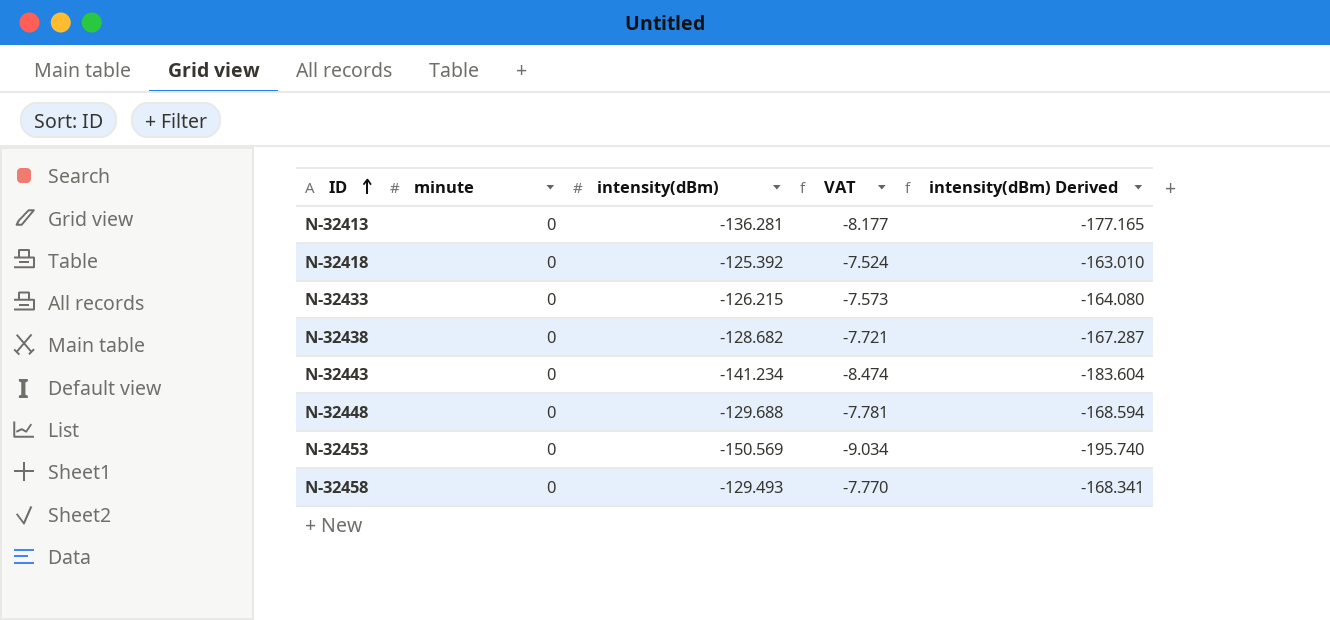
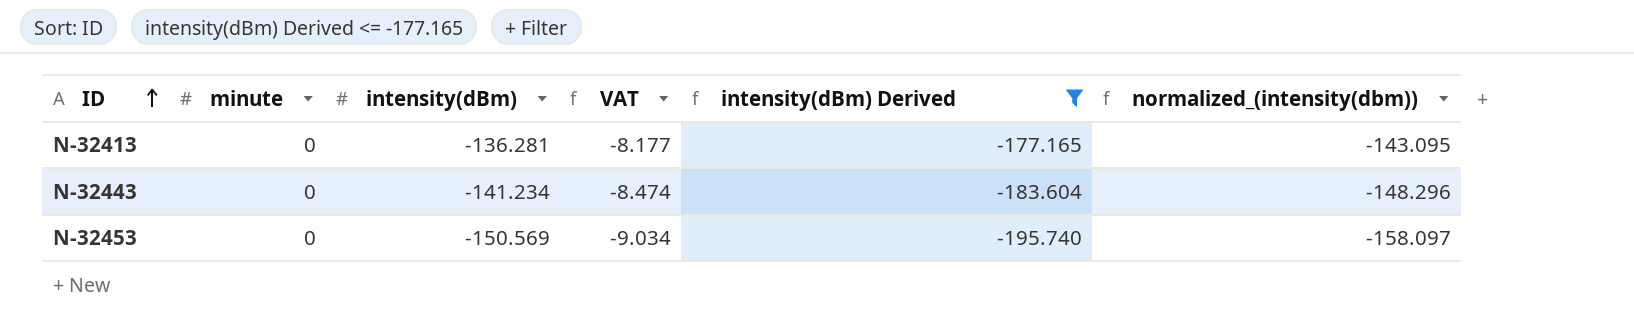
filter: none -> intensity(dBm) Derived <= -177.165
column normalized_(intensity(dbm)) | formula: none -> [intensity(dBm)] * 1.05

